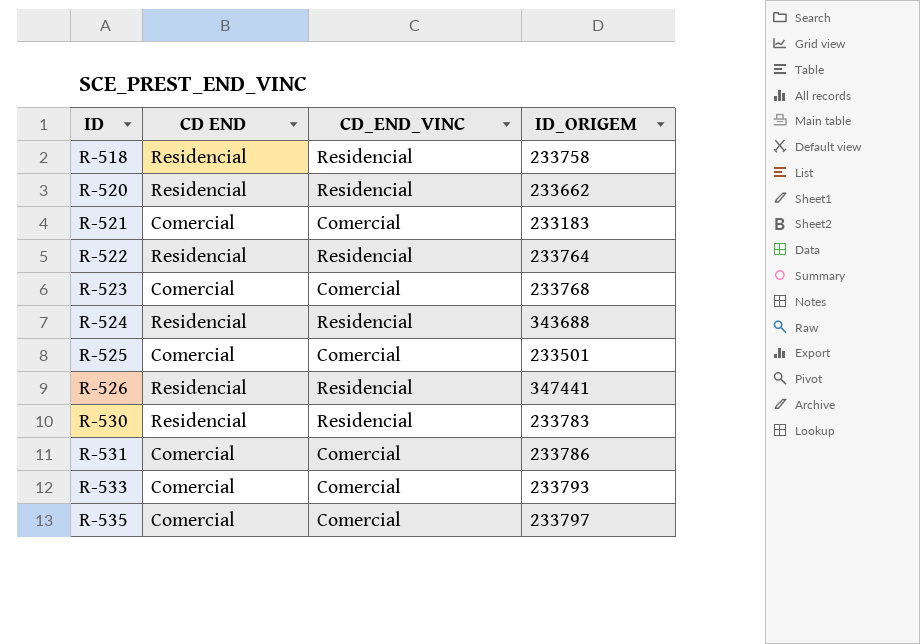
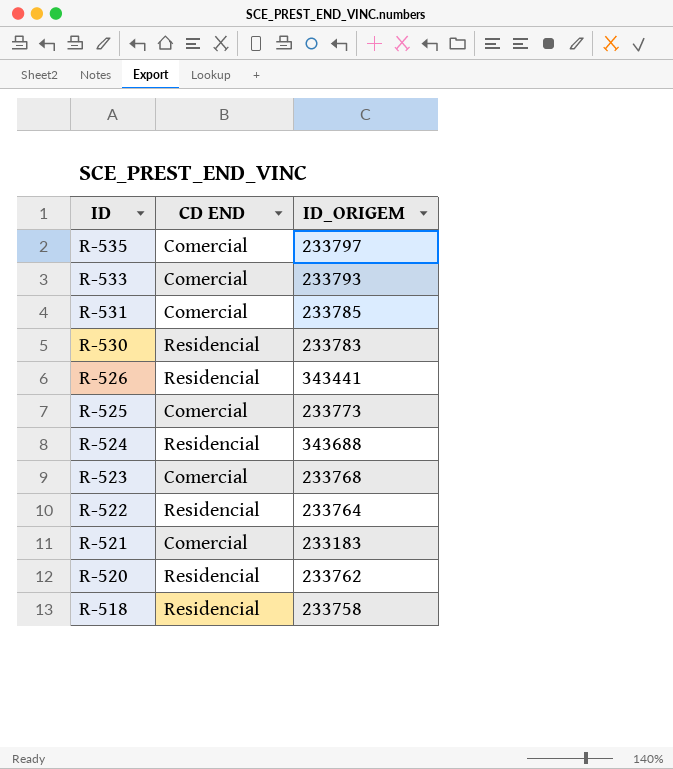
row order: ID ascending -> ID descending
column CD_END_VINC | position: 3 -> none
R-531 | ID_ORIGEM: 233786 -> 233785
R-526 | ID_ORIGEM: 347441 -> 343441
R-525 | ID_ORIGEM: 233501 -> 233773
R-520 | ID_ORIGEM: 233662 -> 233762

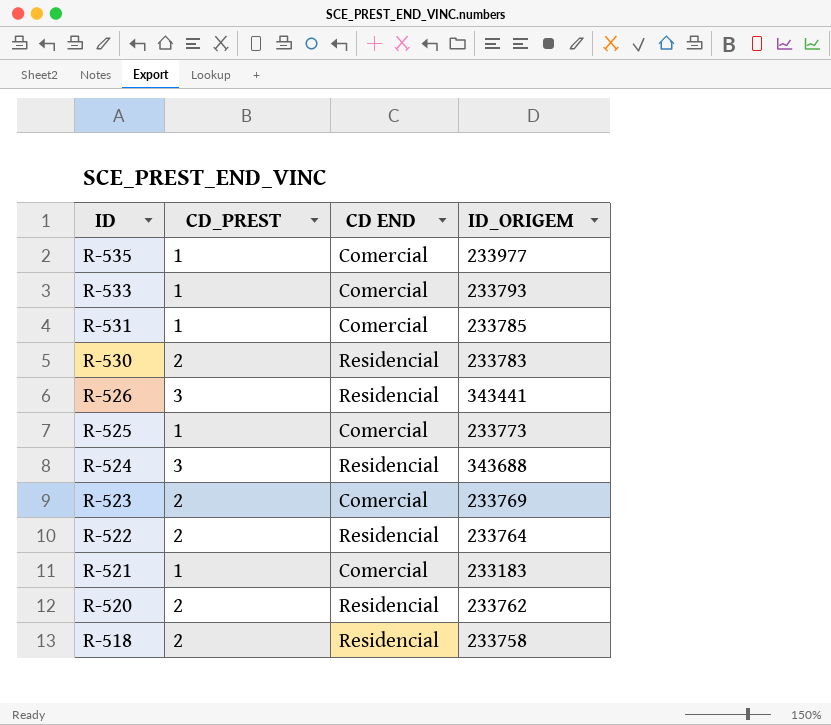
column CD_PREST | position: none -> 2
R-535 | ID_ORIGEM: 233797 -> 233977
R-523 | ID_ORIGEM: 233768 -> 233769

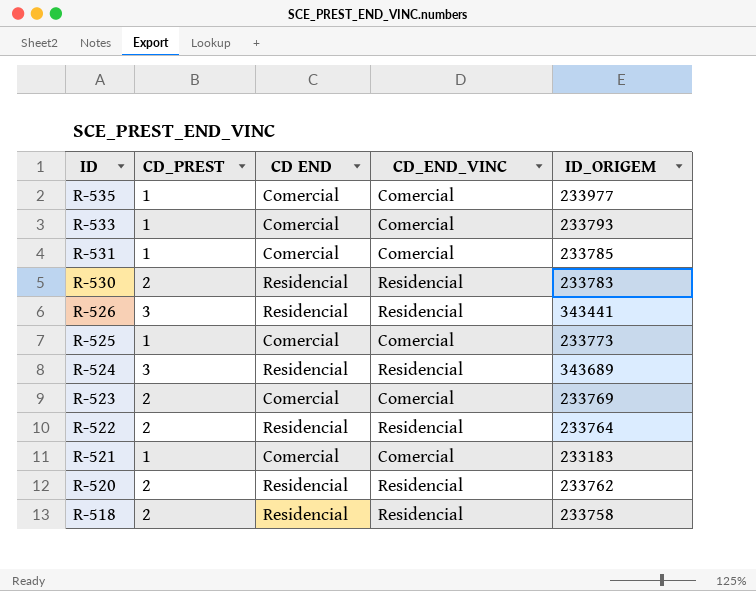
column CD_END_VINC | position: none -> 4
R-524 | ID_ORIGEM: 343688 -> 343689

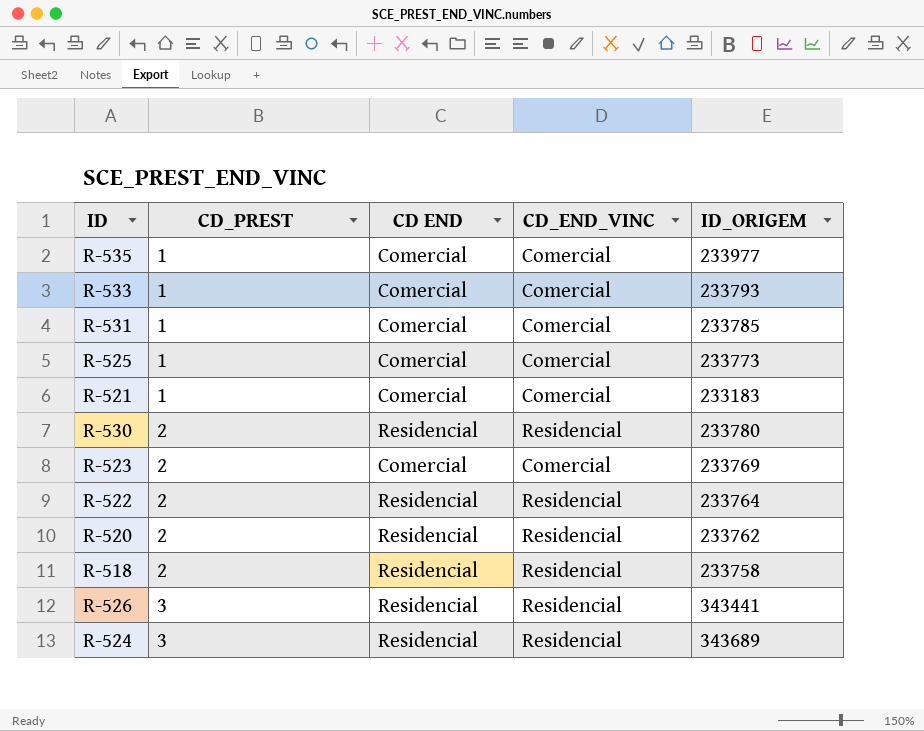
row order: ID descending -> CD_PREST ascending
R-530 | ID_ORIGEM: 233783 -> 233780

